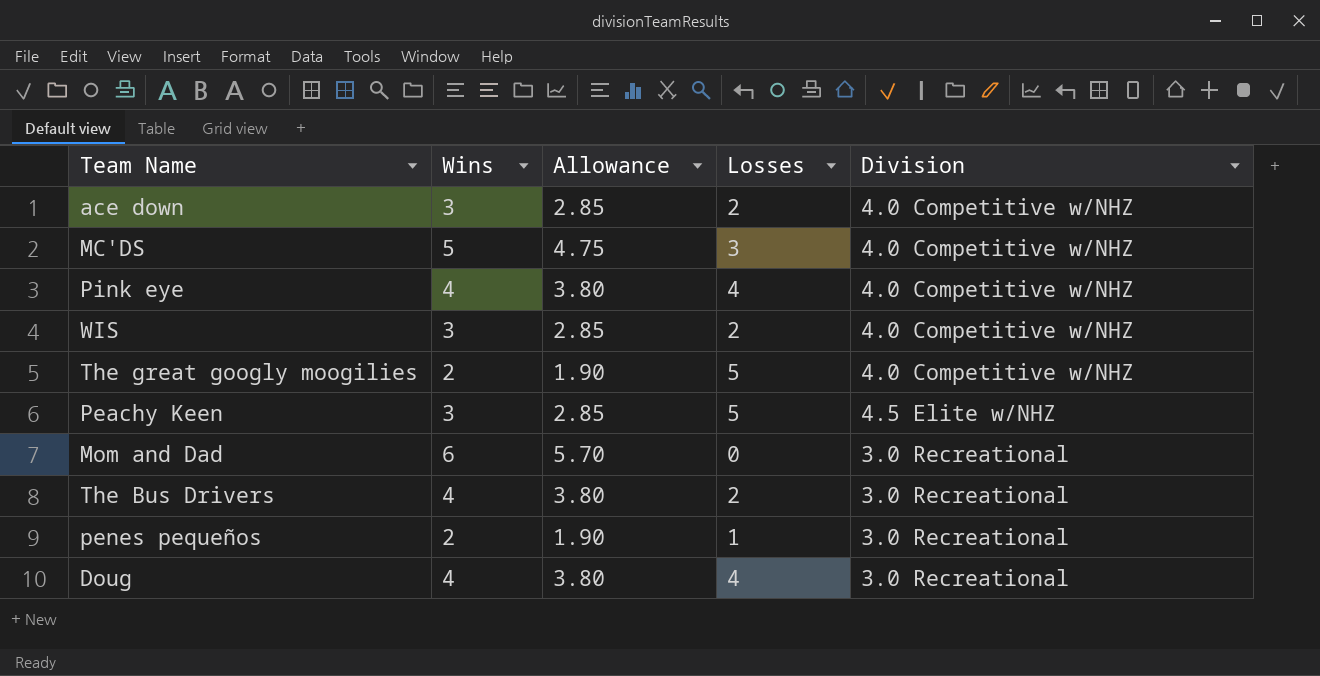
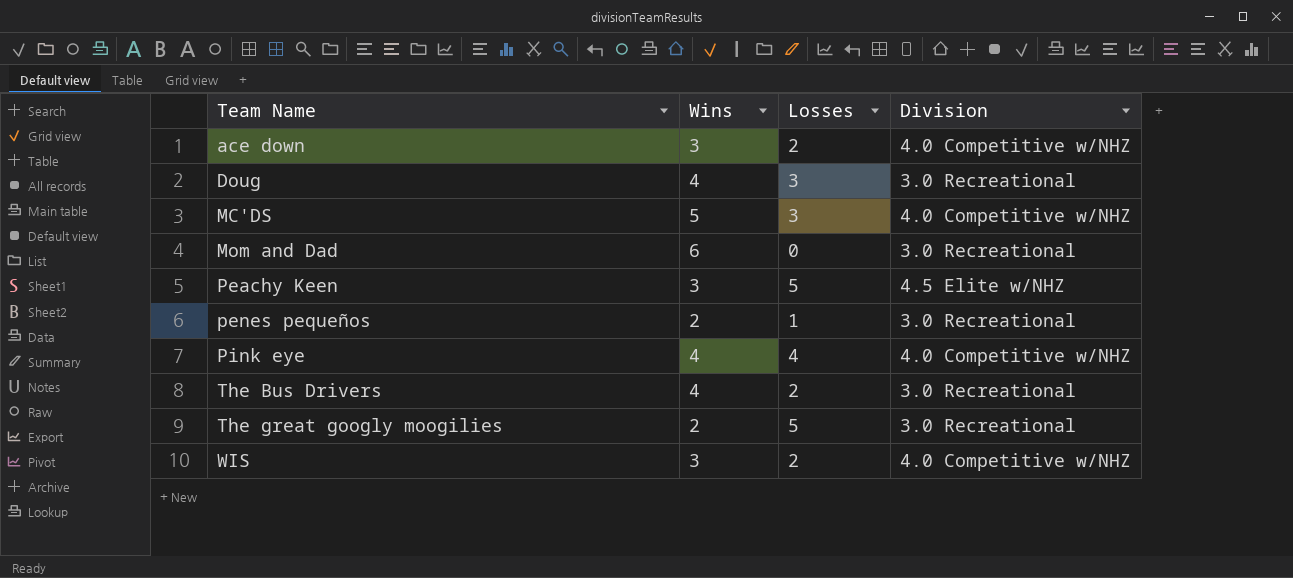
row order: none -> Team Name ascending
column Allowance | formula: [Wins] * 0.95 -> none
Doug | Losses: 4 -> 3
The great googly moogilies | Division: 4.0 Competitive w/NHZ -> 3.0 Recreational

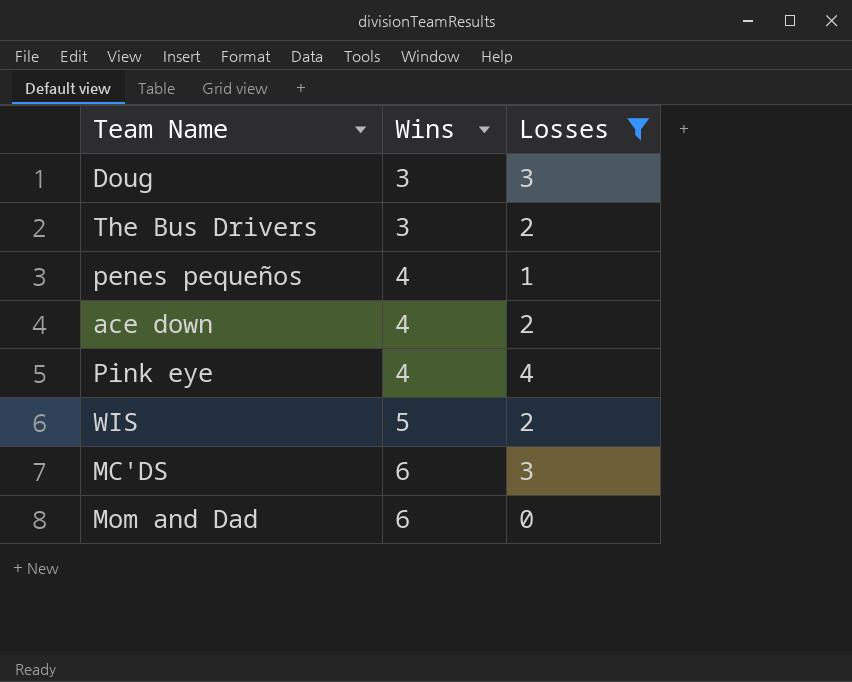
filter: none -> Losses != 5
row order: Team Name ascending -> Wins ascending
column Division | position: 4 -> none
Doug | Wins: 4 -> 3
The Bus Drivers | Wins: 4 -> 3
penes pequeños | Wins: 2 -> 4
ace down | Wins: 3 -> 4
WIS | Wins: 3 -> 5
MC'DS | Wins: 5 -> 6

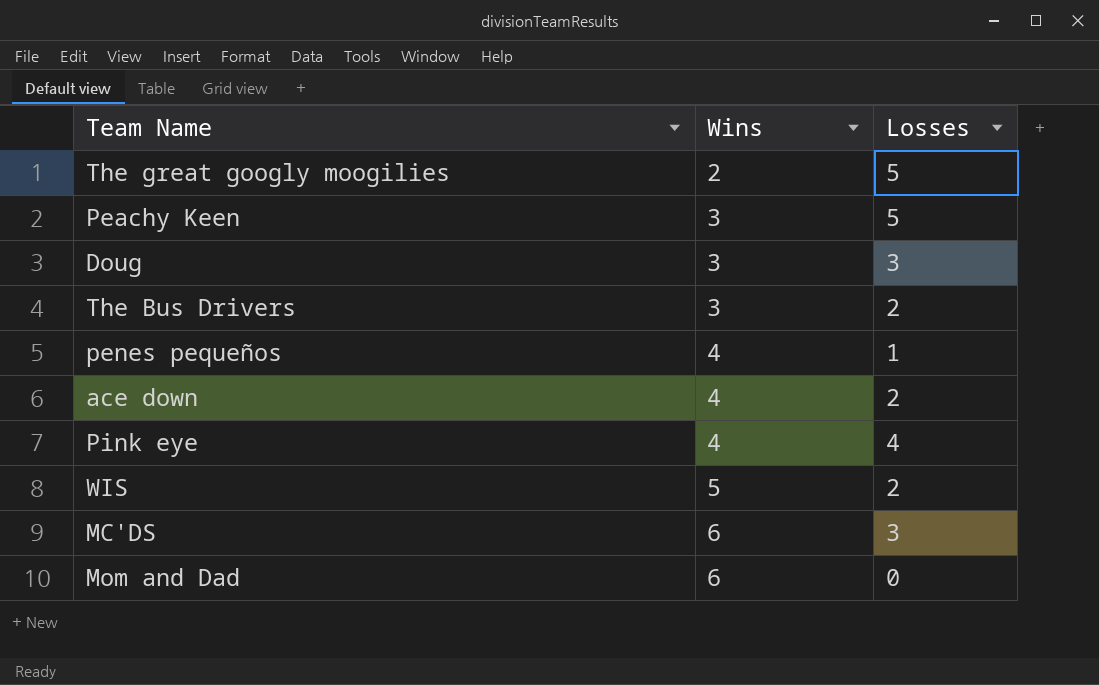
filter: Losses != 5 -> none

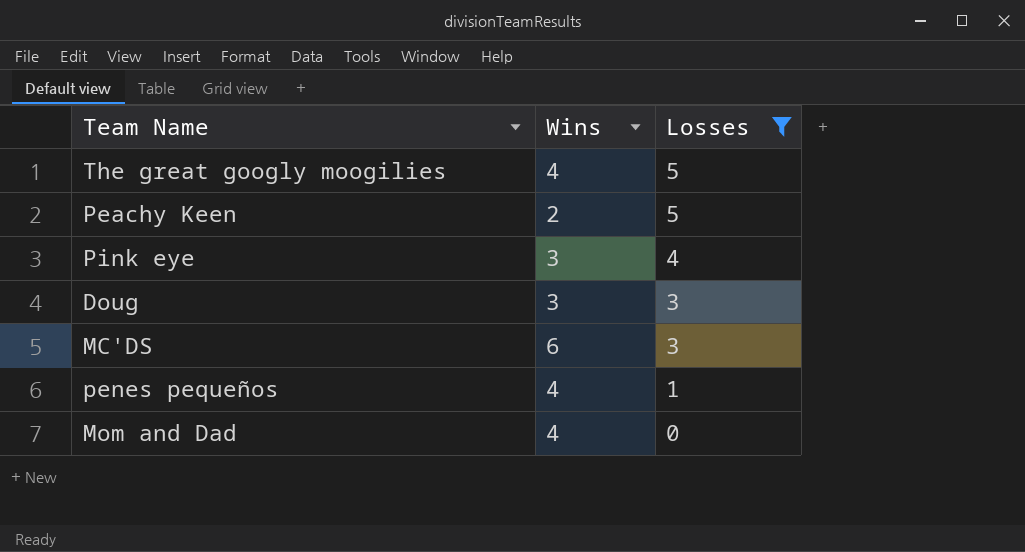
filter: none -> Losses != 2
row order: Wins ascending -> Losses descending
The great googly moogilies | Wins: 2 -> 4
Peachy Keen | Wins: 3 -> 2
Pink eye | Wins: 4 -> 3
Mom and Dad | Wins: 6 -> 4

